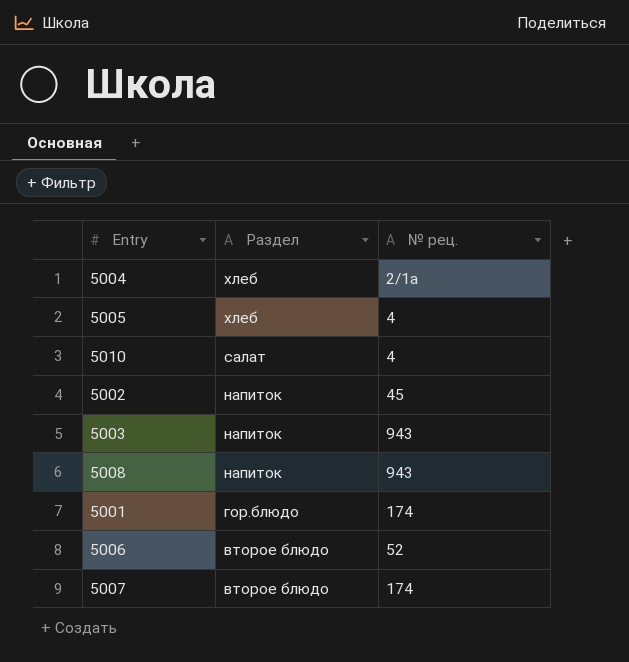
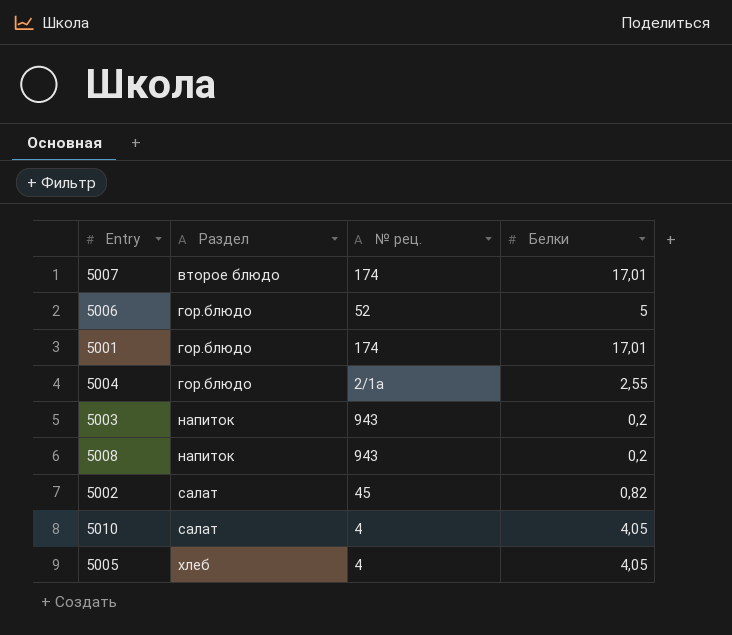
row order: Раздел descending -> Раздел ascending
column Белки | position: none -> 4
5006 | Раздел: второе блюдо -> гор.блюдо
5004 | Раздел: хлеб -> гор.блюдо
5002 | Раздел: напиток -> салат

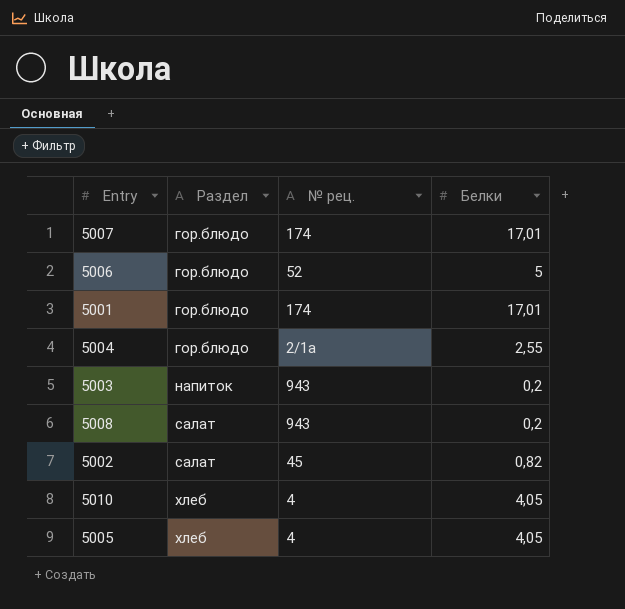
5007 | Раздел: второе блюдо -> гор.блюдо
5008 | Раздел: напиток -> салат
5010 | Раздел: салат -> хлеб

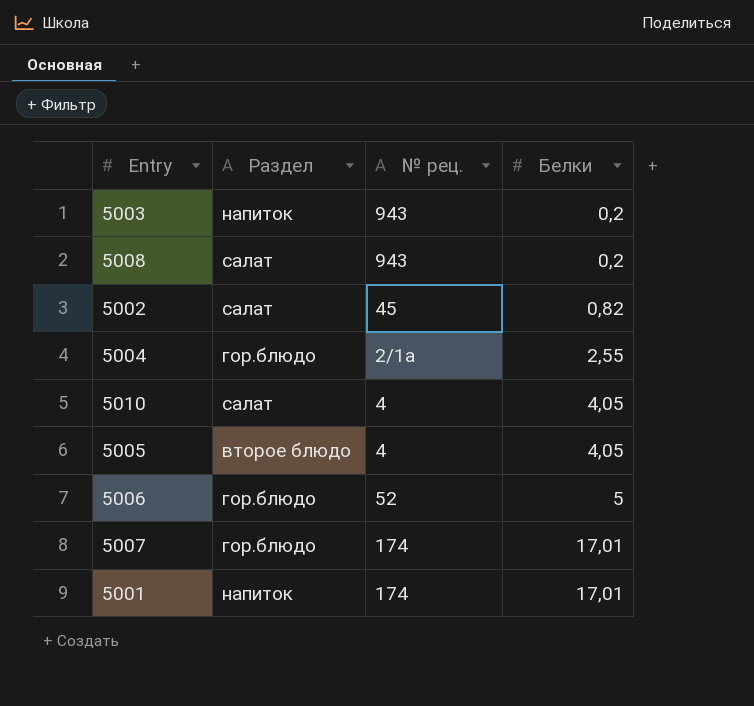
row order: Раздел ascending -> Белки ascending
5010 | Раздел: хлеб -> салат
5005 | Раздел: хлеб -> второе блюдо
5001 | Раздел: гор.блюдо -> напиток

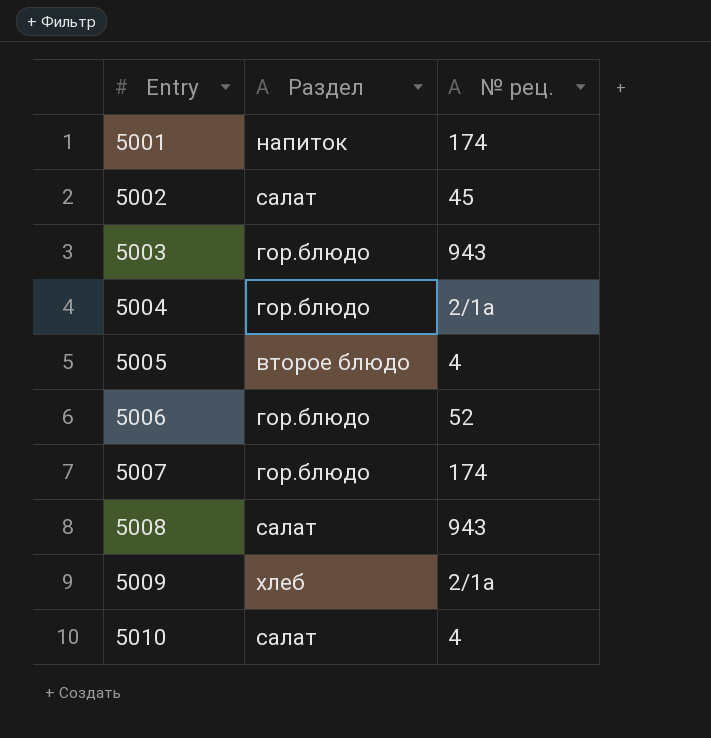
row order: Белки ascending -> Entry ascending
column Белки | position: 4 -> none
5003 | Раздел: напиток -> гор.блюдо
row 5009: none -> хлеб | 2/1а

